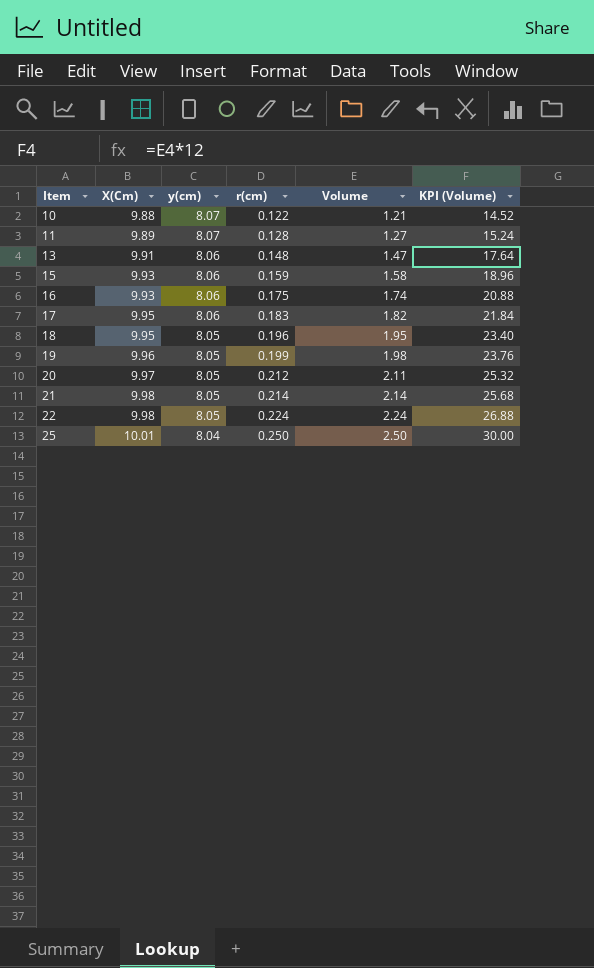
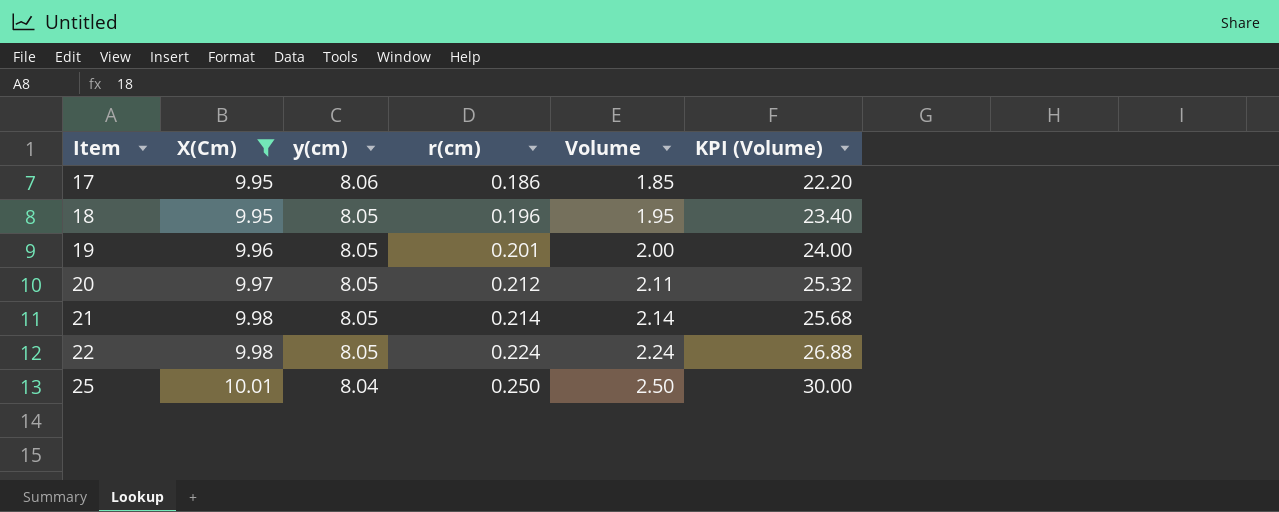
filter: none -> X(Cm) >= 9.95
17 | r(cm): 0.183 -> 0.186
17 | Volume: 1.82 -> 1.85
17 | KPI (Volume): 21.84 -> 22.20
19 | r(cm): 0.199 -> 0.201
19 | Volume: 1.98 -> 2.00
19 | KPI (Volume): 23.76 -> 24.00

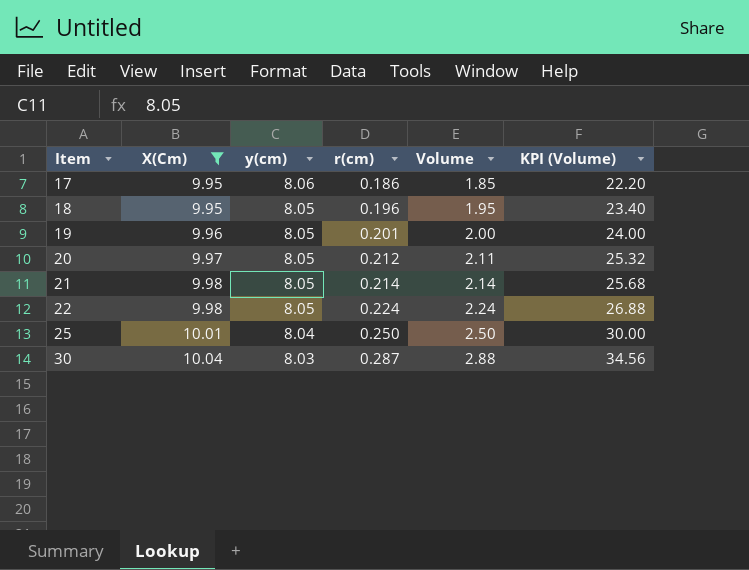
row 30: none -> 10.04 | 8.03 | 0.287 | 2.88 | 34.56

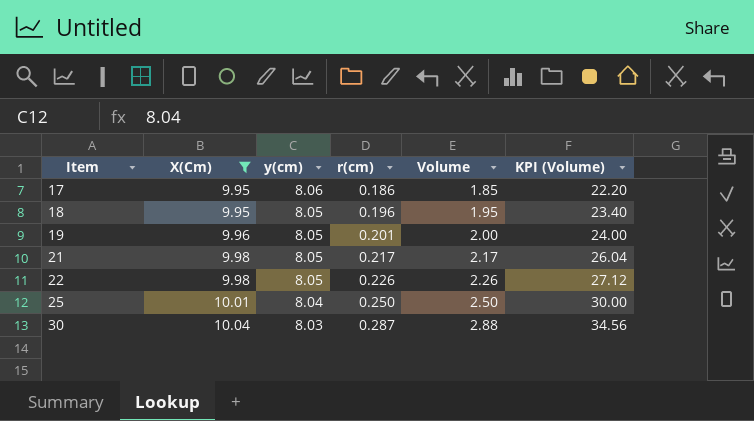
row 20: 9.97 | 8.05 | 0.212 | 2.11 | 25.32 -> none
21 | r(cm): 0.214 -> 0.217
21 | Volume: 2.14 -> 2.17
21 | KPI (Volume): 25.68 -> 26.04
22 | r(cm): 0.224 -> 0.226
22 | Volume: 2.24 -> 2.26
22 | KPI (Volume): 26.88 -> 27.12

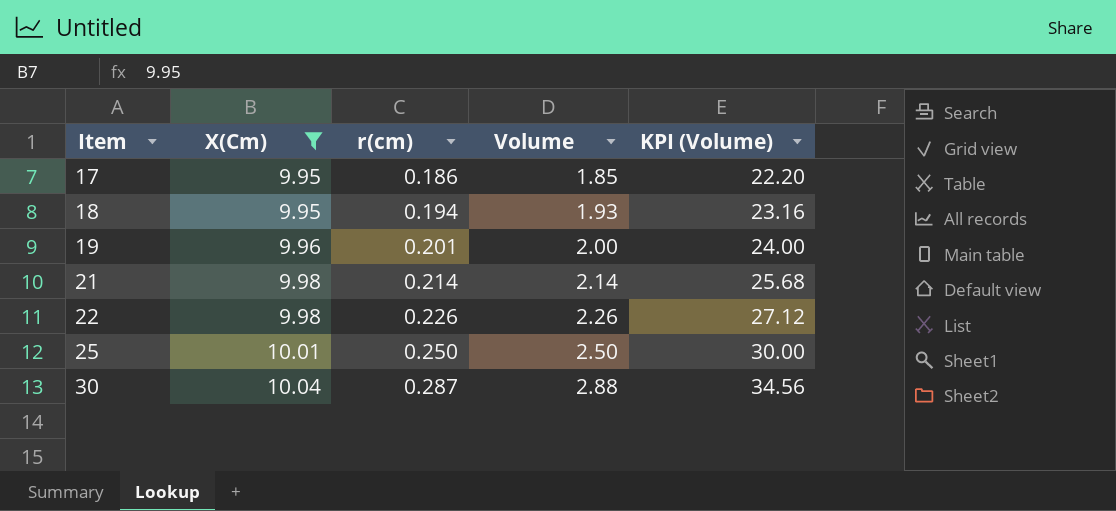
column y(cm) | position: 3 -> none
18 | r(cm): 0.196 -> 0.194
18 | Volume: 1.95 -> 1.93
18 | KPI (Volume): 23.40 -> 23.16
21 | r(cm): 0.217 -> 0.214
21 | Volume: 2.17 -> 2.14
21 | KPI (Volume): 26.04 -> 25.68

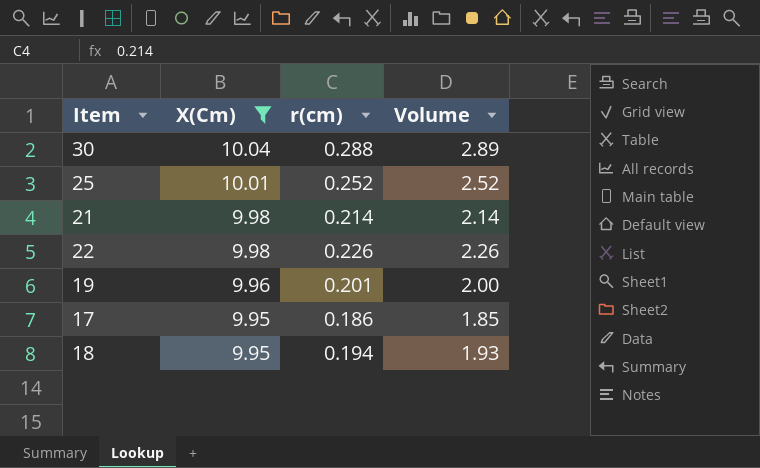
row order: Item ascending -> X(Cm) descending
column KPI (Volume) | formula: [Volume] * 12 -> none
30 | r(cm): 0.287 -> 0.288
30 | Volume: 2.88 -> 2.89
25 | r(cm): 0.250 -> 0.252
25 | Volume: 2.50 -> 2.52

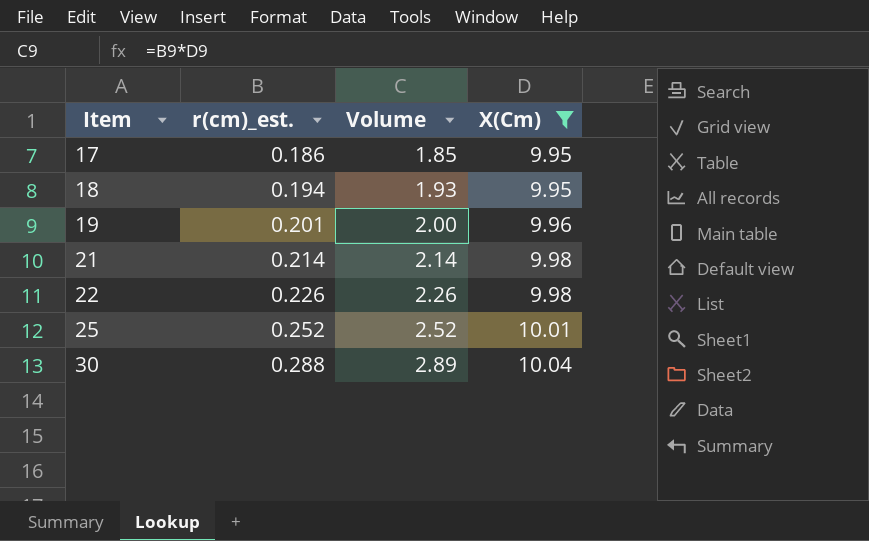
row order: X(Cm) descending -> Item ascending
column name: r(cm) -> r(cm)_est.
column X(Cm) | position: 2 -> 4

